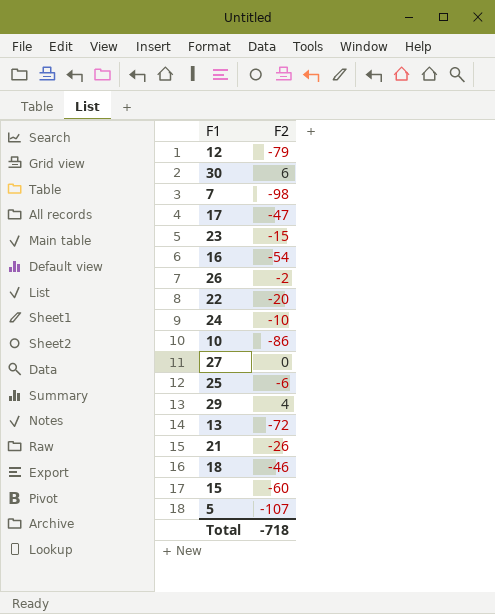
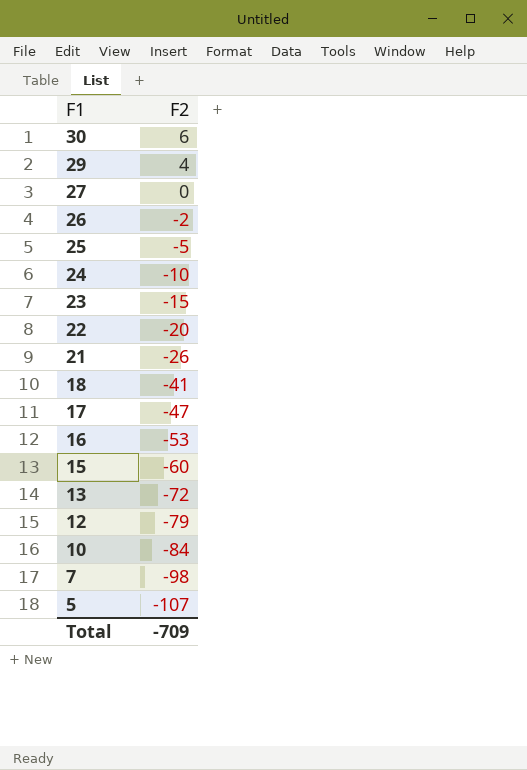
row order: none -> F1 descending
25 | F2: -6 -> -5
18 | F2: -46 -> -41
16 | F2: -54 -> -53
10 | F2: -86 -> -84
Total | F2: -718 -> -709

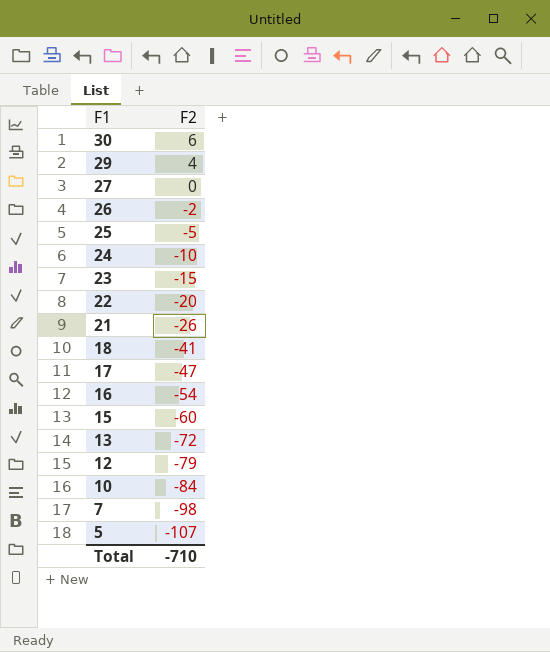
16 | F2: -53 -> -54
Total | F2: -709 -> -710

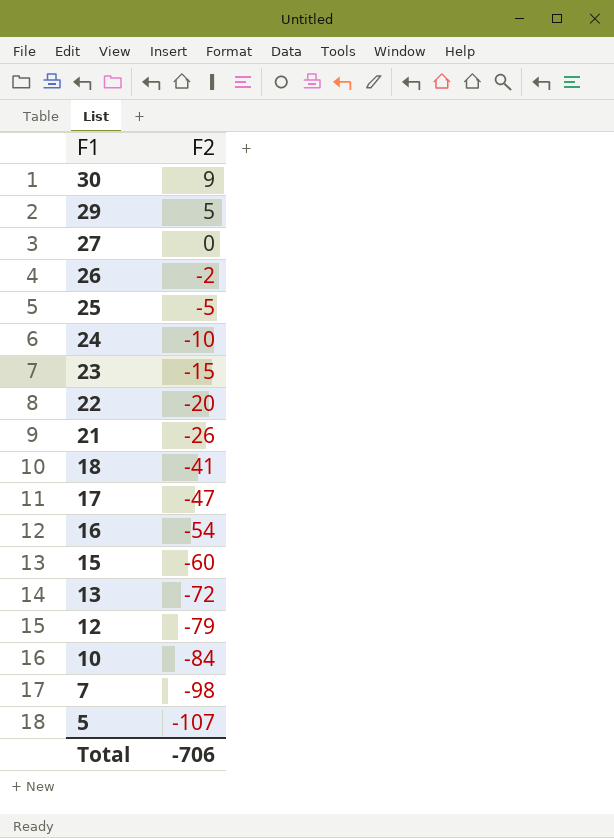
30 | F2: 6 -> 9
29 | F2: 4 -> 5
Total | F2: -710 -> -706

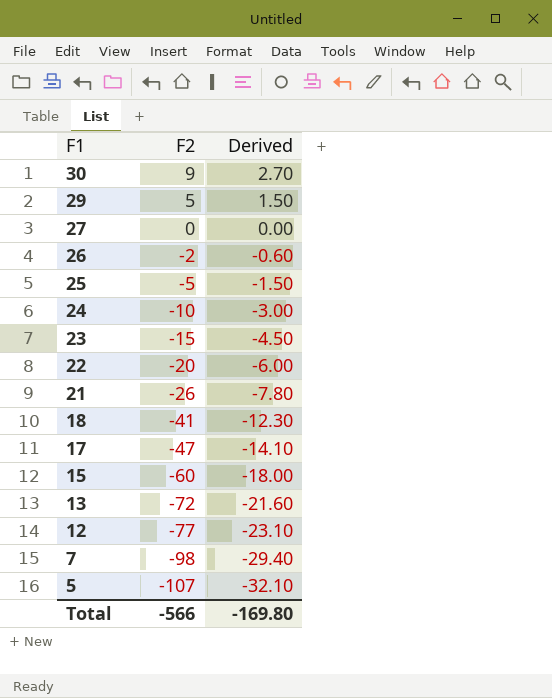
column Derived | formula: none -> [F2] * 0.3
row 16: -54 -> none
row 10: -84 -> none
12 | F2: -79 -> -77
Total | F2: -706 -> -566

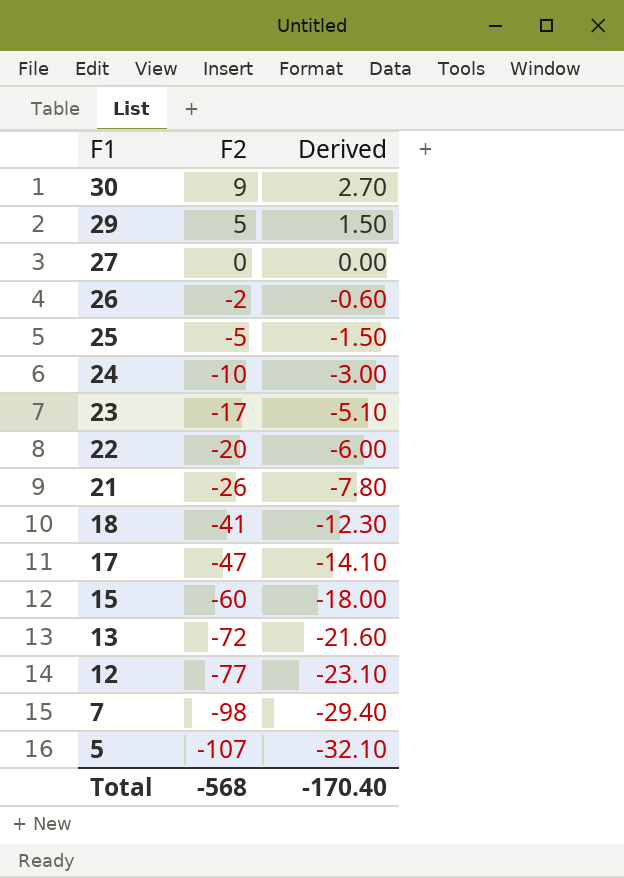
23 | F2: -15 -> -17
23 | Derived: -4.50 -> -5.10
Total | F2: -566 -> -568
Total | Derived: -169.80 -> -170.40

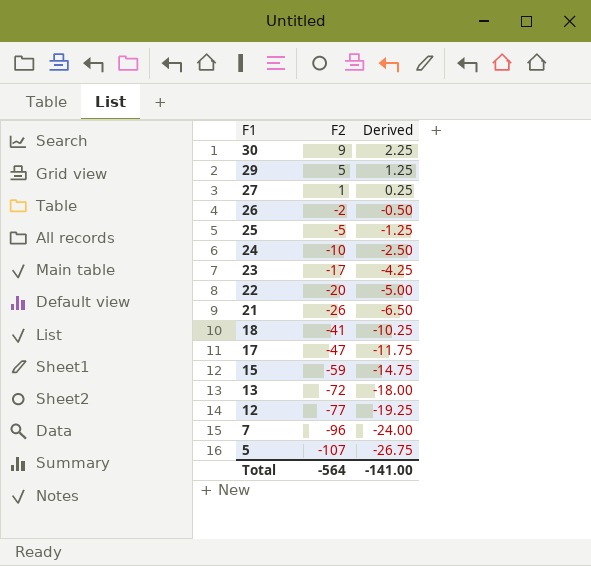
column Derived | formula: [F2] * 0.3 -> [F2] * 0.25
27 | F2: 0 -> 1
15 | F2: -60 -> -59
7 | F2: -98 -> -96
Total | F2: -568 -> -564
Total | Derived: -170.40 -> -141.00

